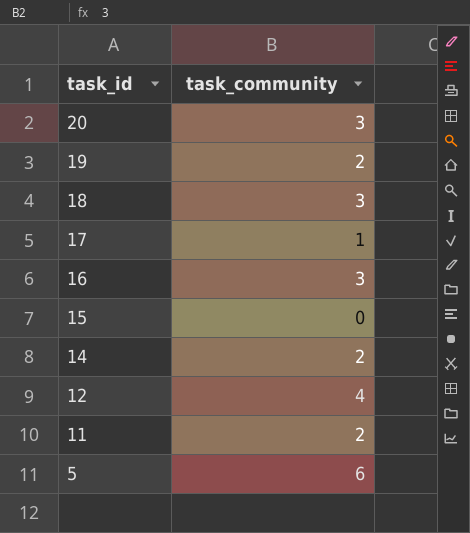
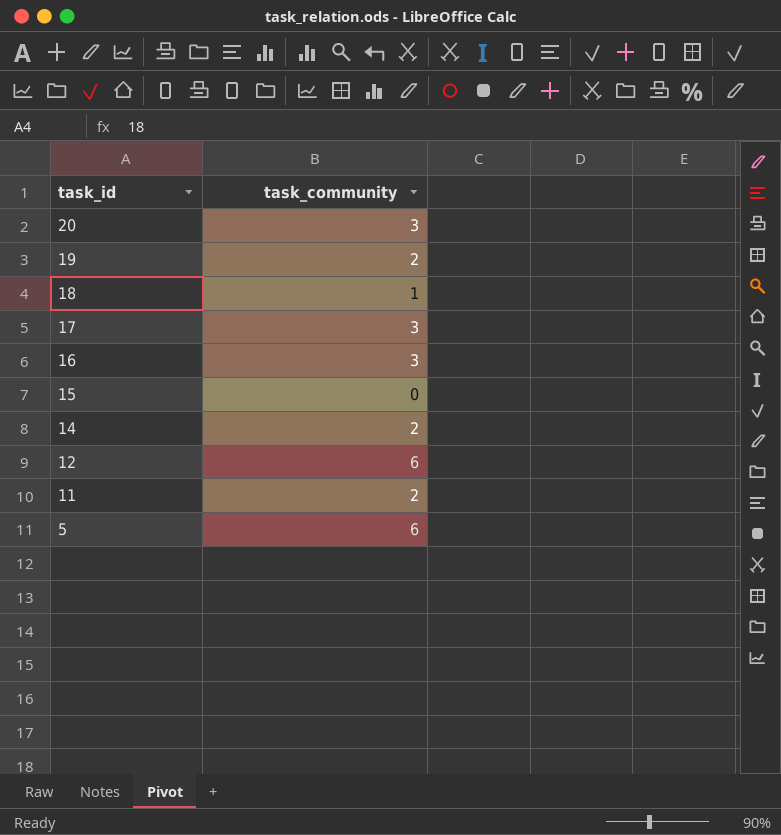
18 | task_community: 3 -> 1
17 | task_community: 1 -> 3
12 | task_community: 4 -> 6

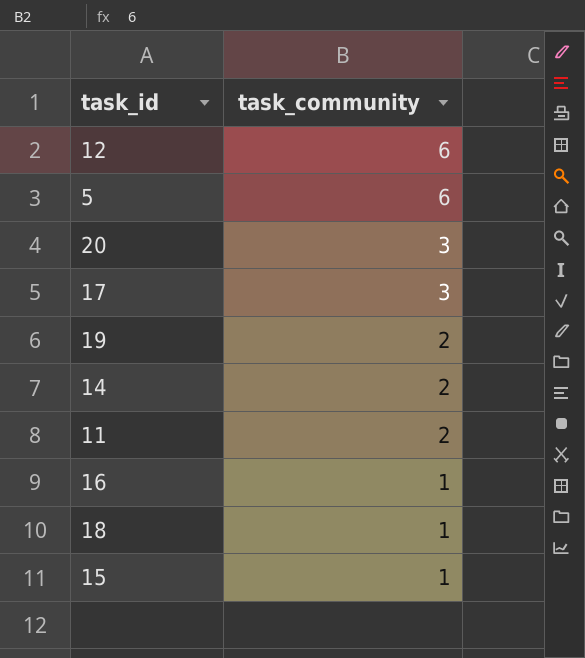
row order: task_id descending -> task_community descending
16 | task_community: 3 -> 1
15 | task_community: 0 -> 1

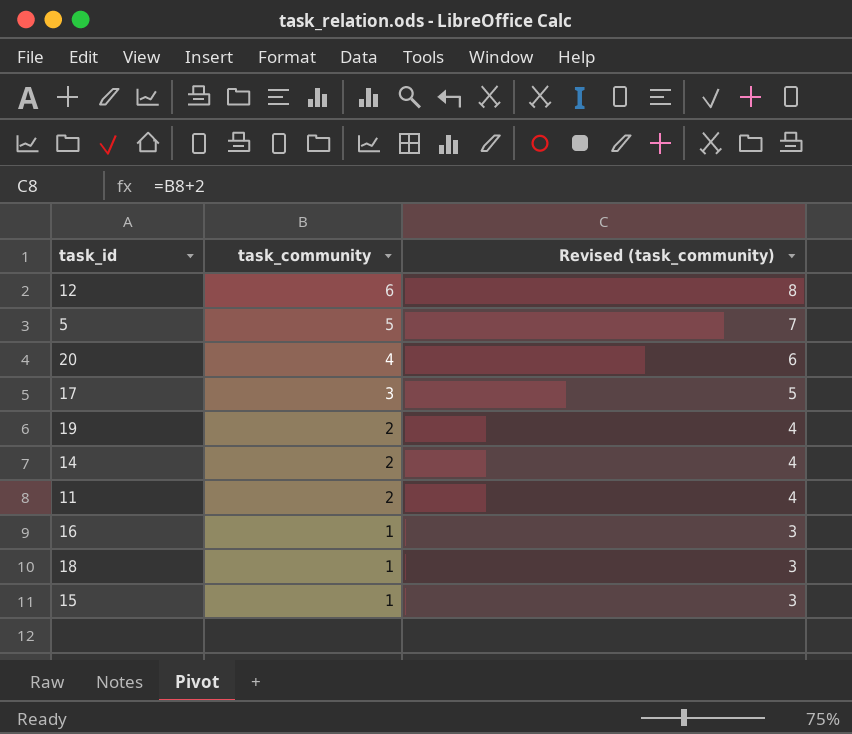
column Revised (task_community) | formula: none -> [task_community] + 2
5 | task_community: 6 -> 5
20 | task_community: 3 -> 4

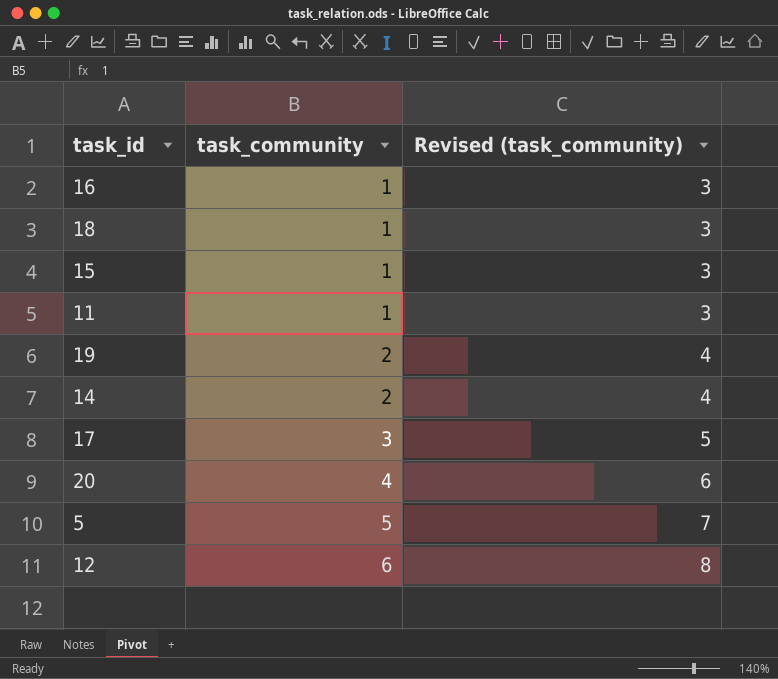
row order: task_community descending -> task_community ascending
11 | task_community: 2 -> 1
11 | Revised (task_community): 4 -> 3

